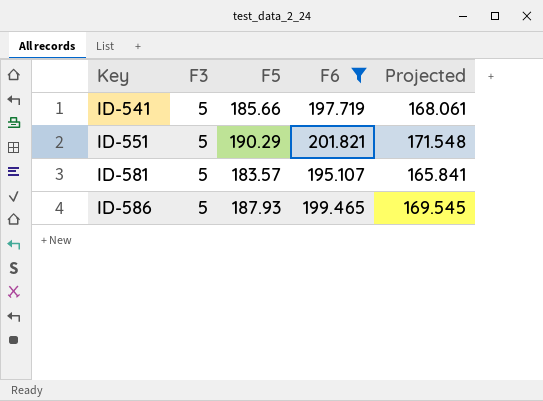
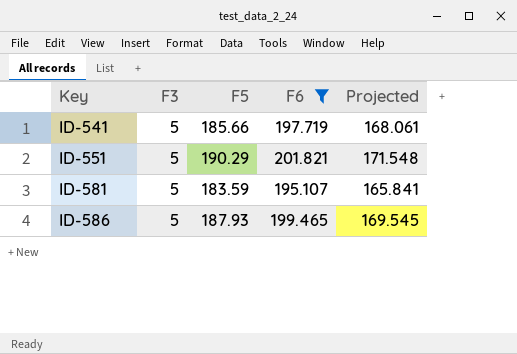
ID-581 | F5: 183.57 -> 183.59

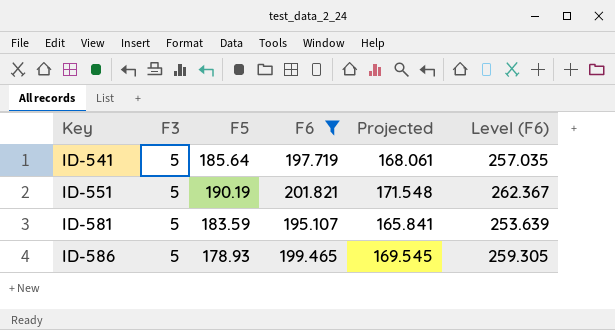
column Level (F6) | formula: none -> [F6] * 1.3
ID-541 | F5: 185.66 -> 185.64
ID-551 | F5: 190.29 -> 190.19
ID-586 | F5: 187.93 -> 178.93

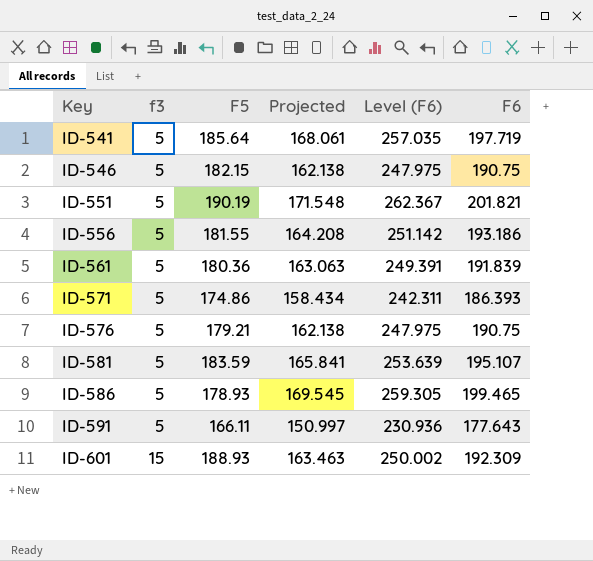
filter: F6 >= 195.107 -> none
column name: F3 -> f3
column F6 | position: 4 -> 6

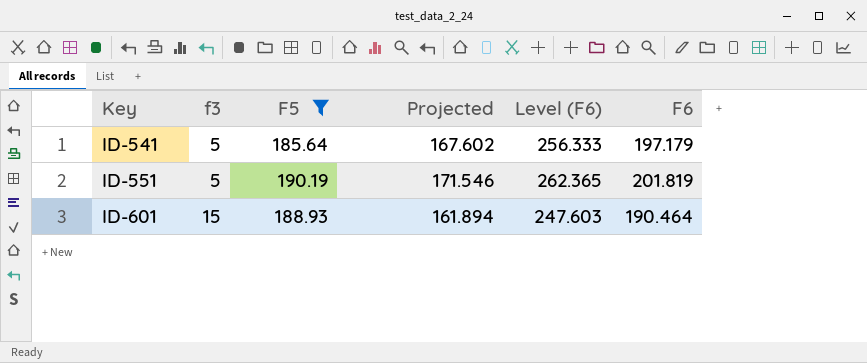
filter: none -> F5 >= 185.64
ID-541 | Projected: 168.061 -> 167.602
ID-541 | Level (F6): 257.035 -> 256.333
ID-541 | F6: 197.719 -> 197.179
ID-551 | Projected: 171.548 -> 171.546
ID-551 | Level (F6): 262.367 -> 262.365
ID-551 | F6: 201.821 -> 201.819
ID-601 | Projected: 163.463 -> 161.894
ID-601 | Level (F6): 250.002 -> 247.603
ID-601 | F6: 192.309 -> 190.464

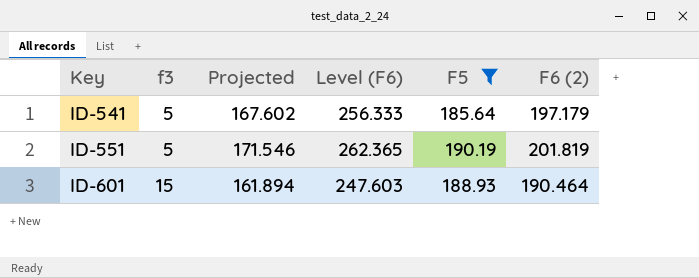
column F5 | position: 3 -> 5
column name: F6 -> F6 (2)

